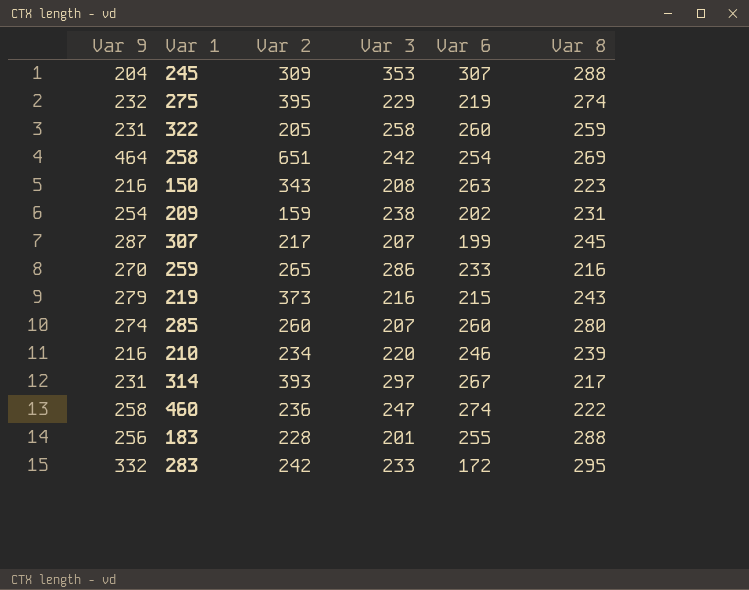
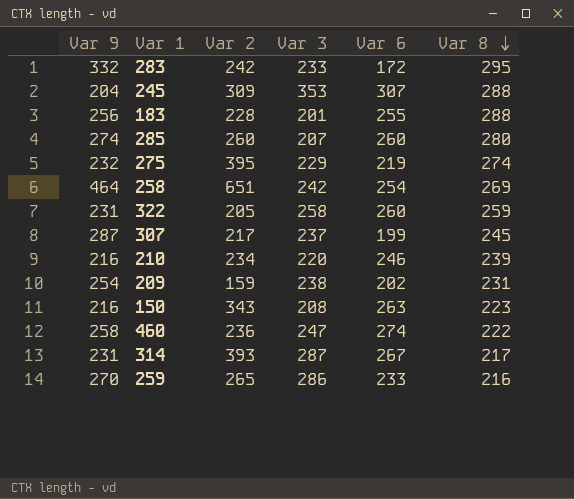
row order: none -> Var 8 descending
row 219: 279 | 373 | 216 | 215 | 243 -> none
307 | Var 3: 207 -> 237
314 | Var 3: 297 -> 287

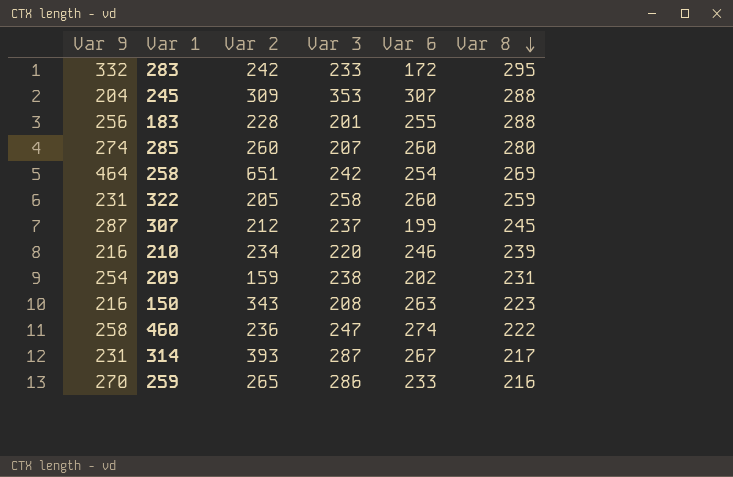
row 275: 232 | 395 | 229 | 219 | 274 -> none
307 | Var 2: 217 -> 212

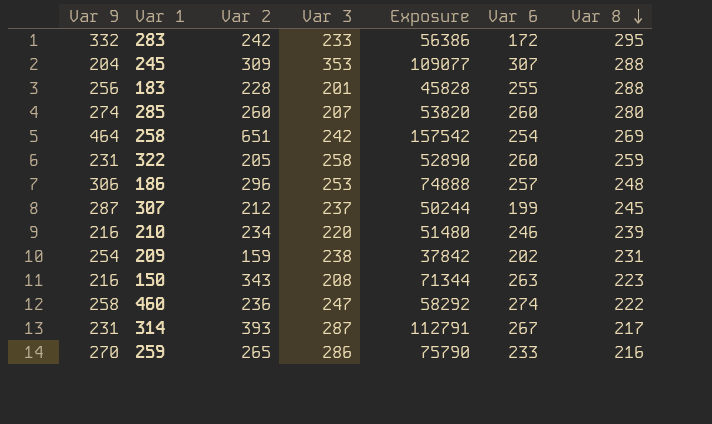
column Exposure | formula: none -> [Var 2] * [Var 3]
row 186: none -> 306 | 296 | 253 | 74888 | 257 | 248

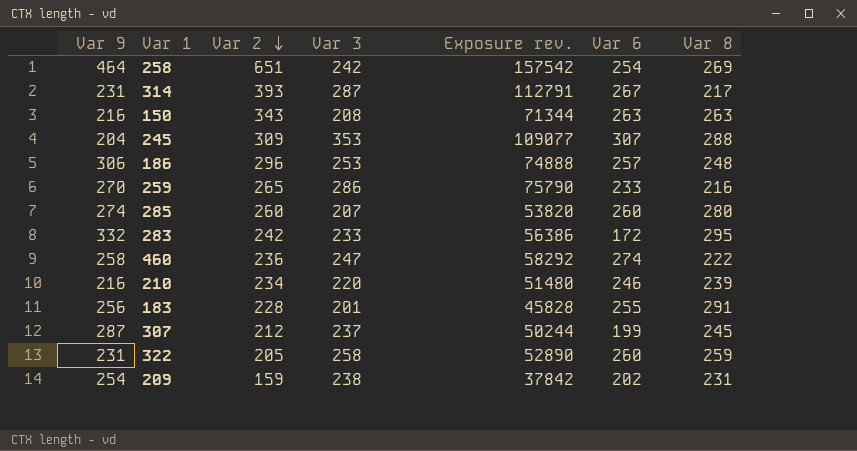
row order: Var 8 descending -> Var 2 descending
column name: Exposure -> Exposure rev.
150 | Var 8: 223 -> 263
183 | Var 8: 288 -> 291

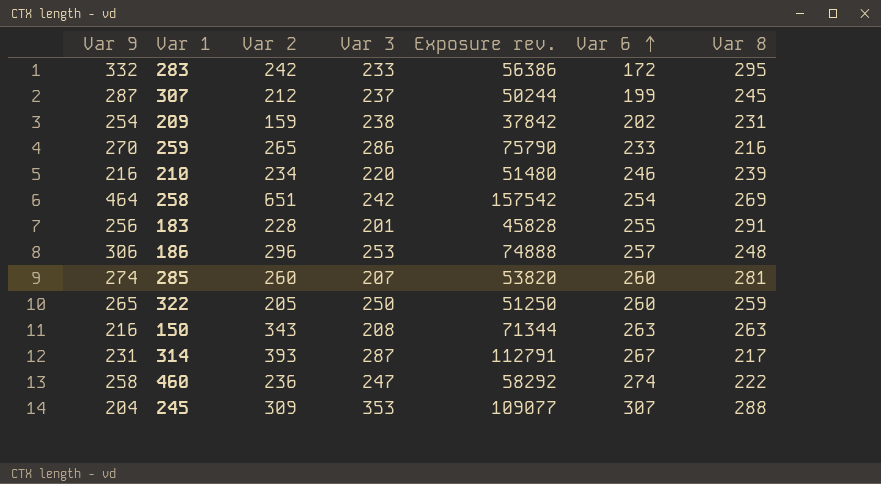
row order: Var 2 descending -> Var 6 ascending
285 | Var 8: 280 -> 281
322 | Var 9: 231 -> 265
322 | Var 3: 258 -> 250
322 | Exposure rev.: 52890 -> 51250

